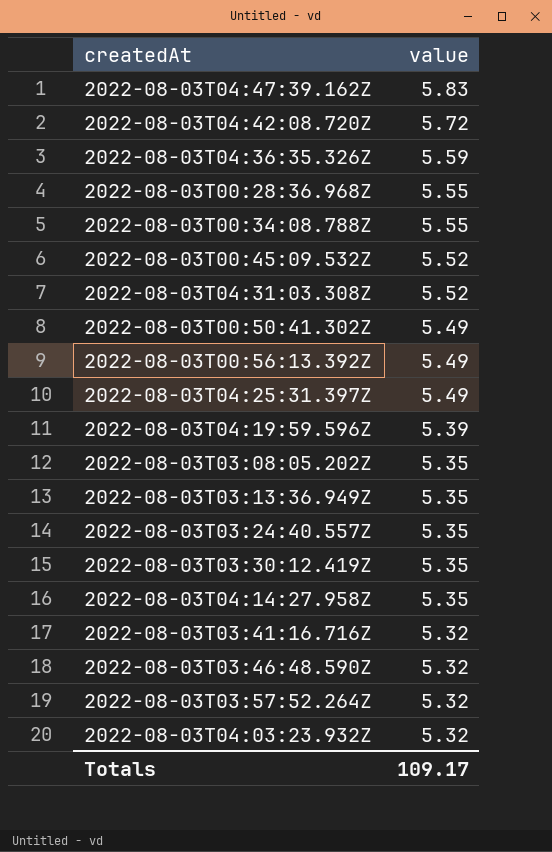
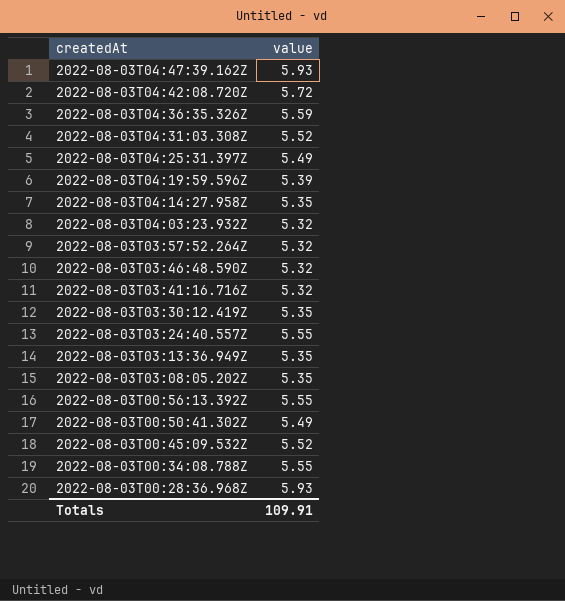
row order: value descending -> createdAt descending
2022-08-03T04:47:39.162Z | value: 5.83 -> 5.93
2022-08-03T03:24:40.557Z | value: 5.35 -> 5.55
2022-08-03T00:56:13.392Z | value: 5.49 -> 5.55
2022-08-03T00:28:36.968Z | value: 5.55 -> 5.93
Totals | value: 109.17 -> 109.91

